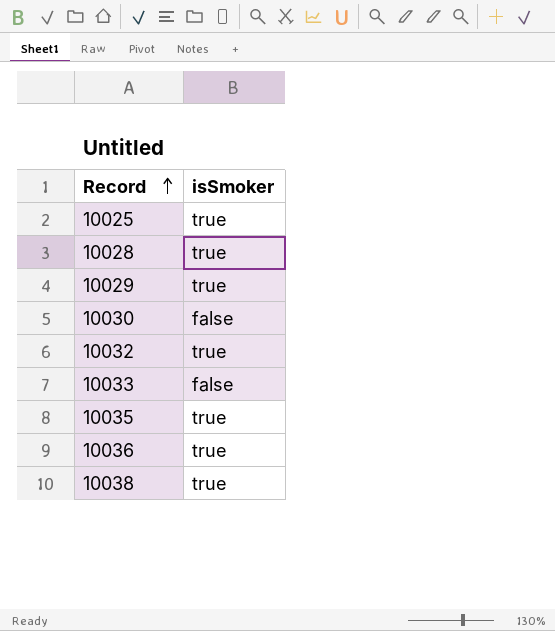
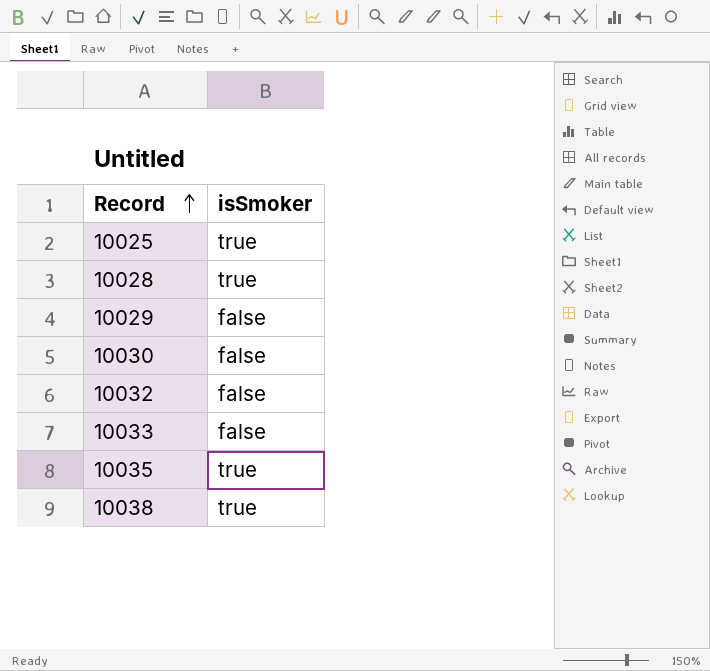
row 10036: true -> none
10029 | isSmoker: true -> false
10032 | isSmoker: true -> false

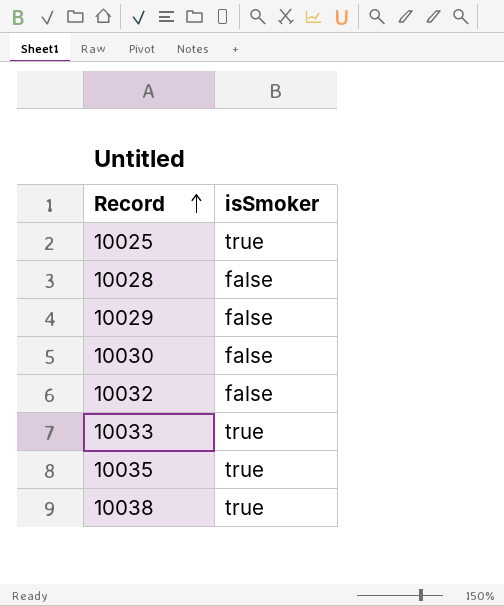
10028 | isSmoker: true -> false
10033 | isSmoker: false -> true

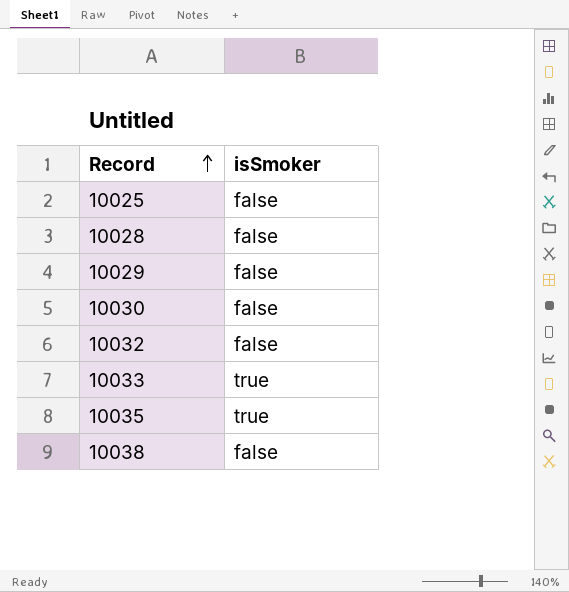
10025 | isSmoker: true -> false
10038 | isSmoker: true -> false

